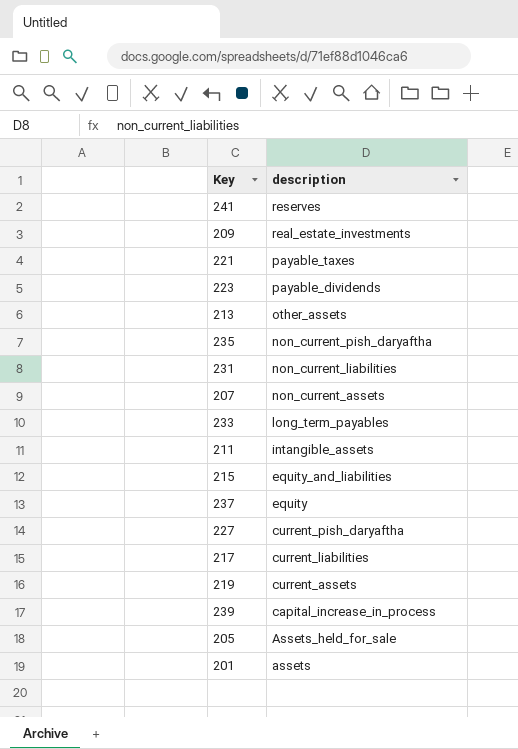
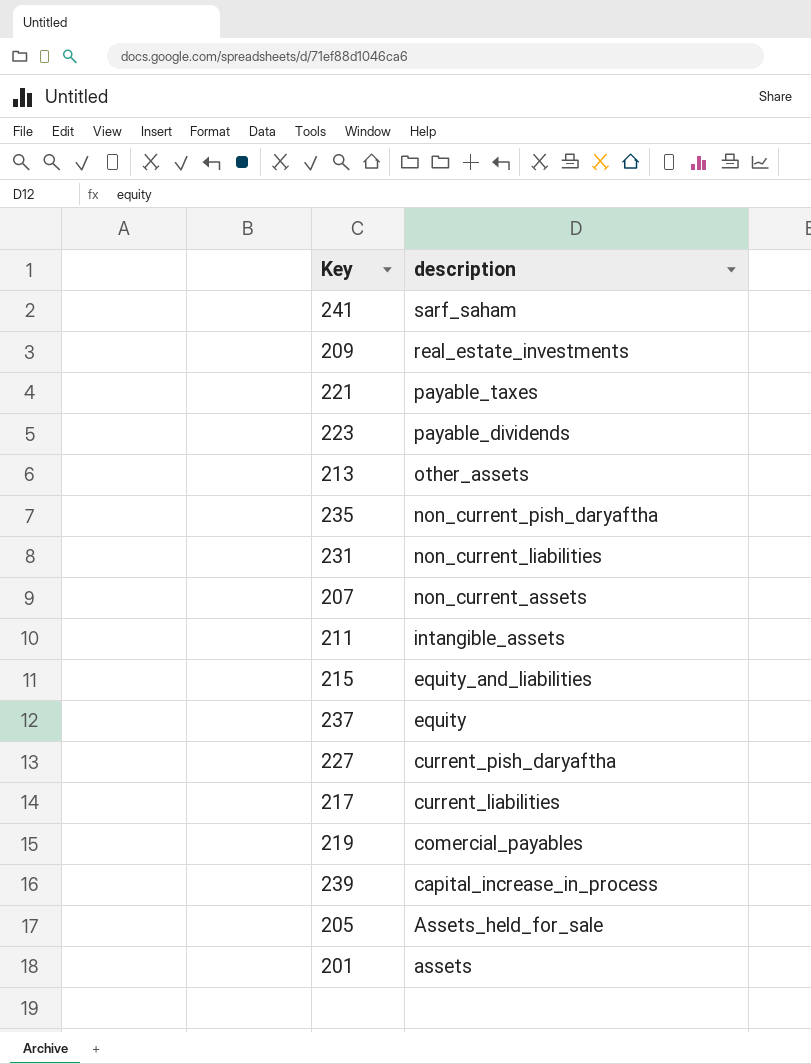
row 233: long_term_payables -> none
241 | description: reserves -> sarf_saham
219 | description: current_assets -> comercial_payables

